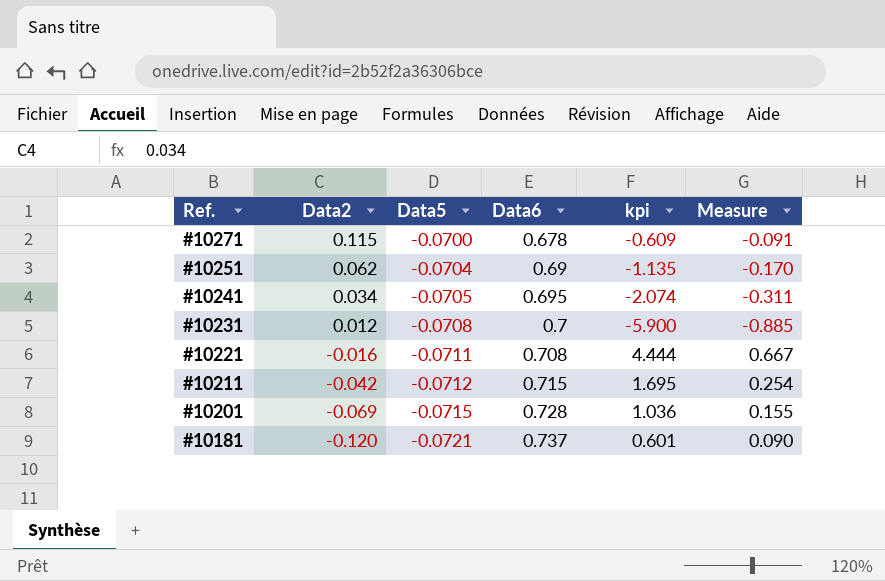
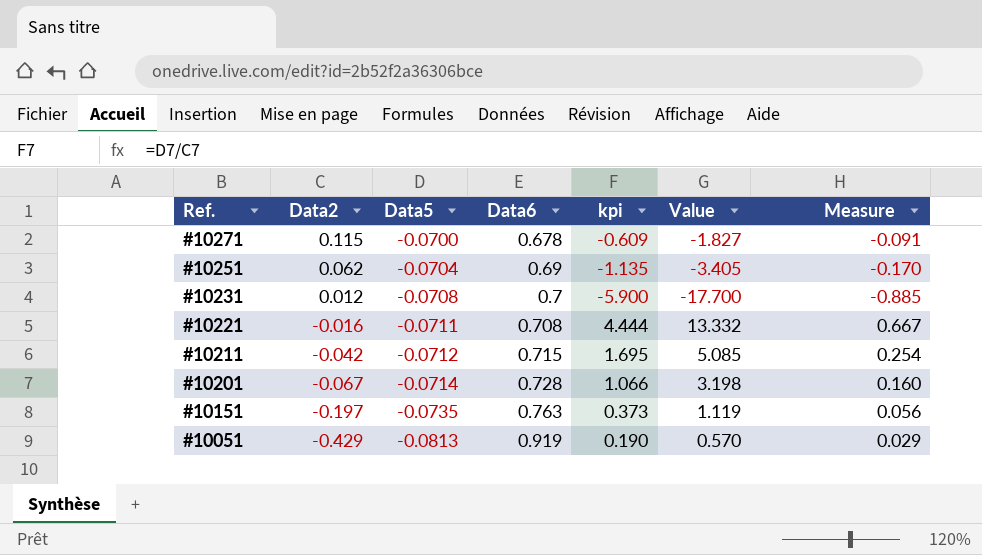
column Value | formula: none -> [kpi] * 3
row #10241: 0.034 | -0.0705 | 0.695 | -2.074 | -0.311 -> none
row #10181: -0.120 | -0.0721 | 0.737 | 0.601 | 0.090 -> none
#10201 | Data2: -0.069 -> -0.067
#10201 | Data5: -0.0715 -> -0.0714
#10201 | kpi: 1.036 -> 1.066
#10201 | Measure: 0.155 -> 0.160
row #10151: none -> -0.197 | -0.0735 | 0.763 | 0.373 | 1.119 | 0.056
row #10051: none -> -0.429 | -0.0813 | 0.919 | 0.190 | 0.570 | 0.029

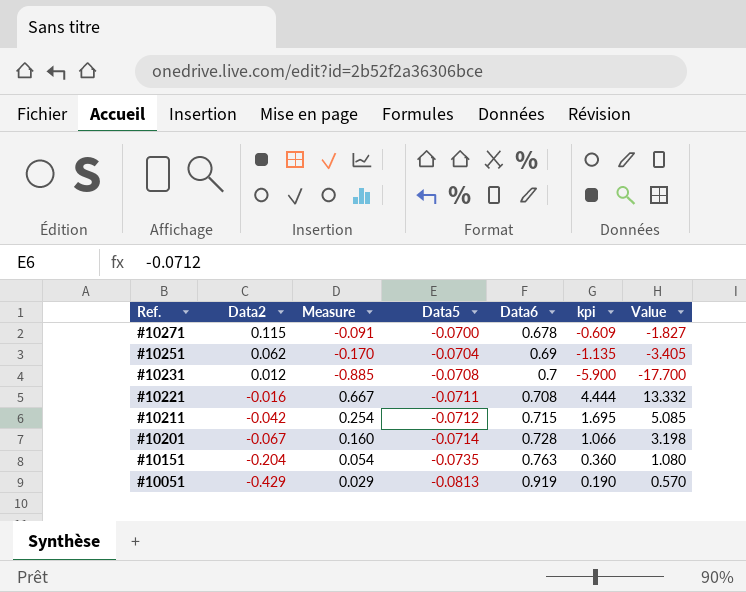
column Measure | position: 7 -> 3
#10151 | Data2: -0.197 -> -0.204
#10151 | Measure: 0.056 -> 0.054
#10151 | kpi: 0.373 -> 0.360
#10151 | Value: 1.119 -> 1.080

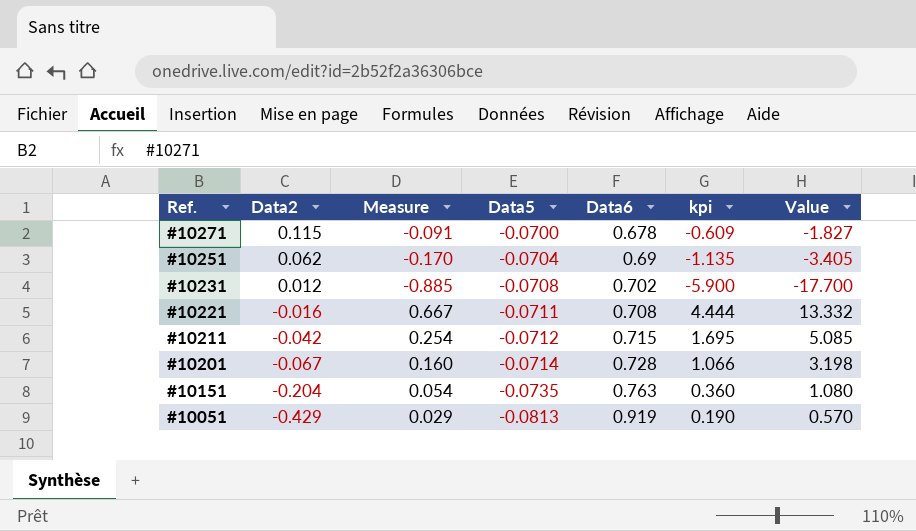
#10231 | Data6: 0.7 -> 0.702

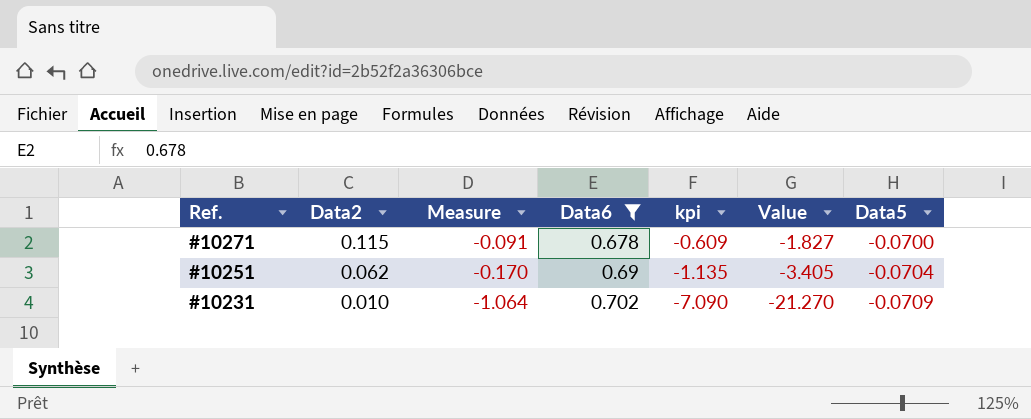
filter: none -> Data6 <= 0.702
column Data5 | position: 4 -> 7
#10231 | Data2: 0.012 -> 0.010
#10231 | Measure: -0.885 -> -1.064
#10231 | kpi: -5.900 -> -7.090
#10231 | Value: -17.700 -> -21.270
#10231 | Data5: -0.0708 -> -0.0709

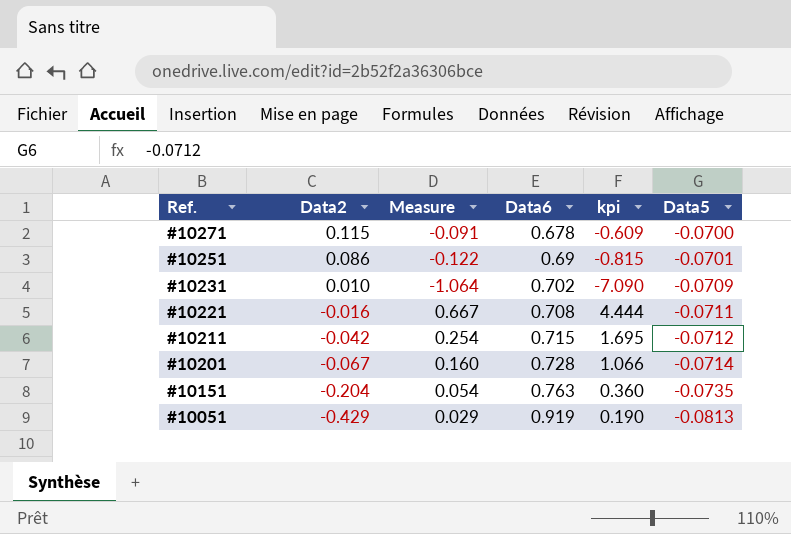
filter: Data6 <= 0.702 -> none
column Value | formula: [kpi] * 3 -> none
#10251 | Data2: 0.062 -> 0.086
#10251 | Measure: -0.170 -> -0.122
#10251 | kpi: -1.135 -> -0.815
#10251 | Data5: -0.0704 -> -0.0701

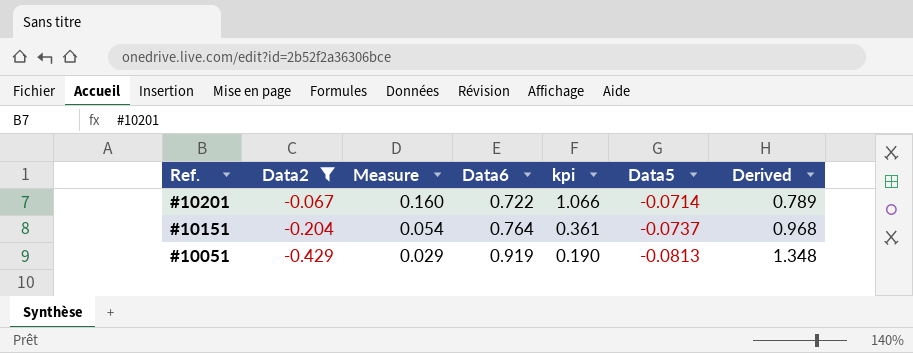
filter: none -> Data2 <= -0.067
column Derived | formula: none -> [Data6] - [Data2]
#10201 | Data6: 0.728 -> 0.722
#10151 | Data6: 0.763 -> 0.764
#10151 | kpi: 0.360 -> 0.361
#10151 | Data5: -0.0735 -> -0.0737

